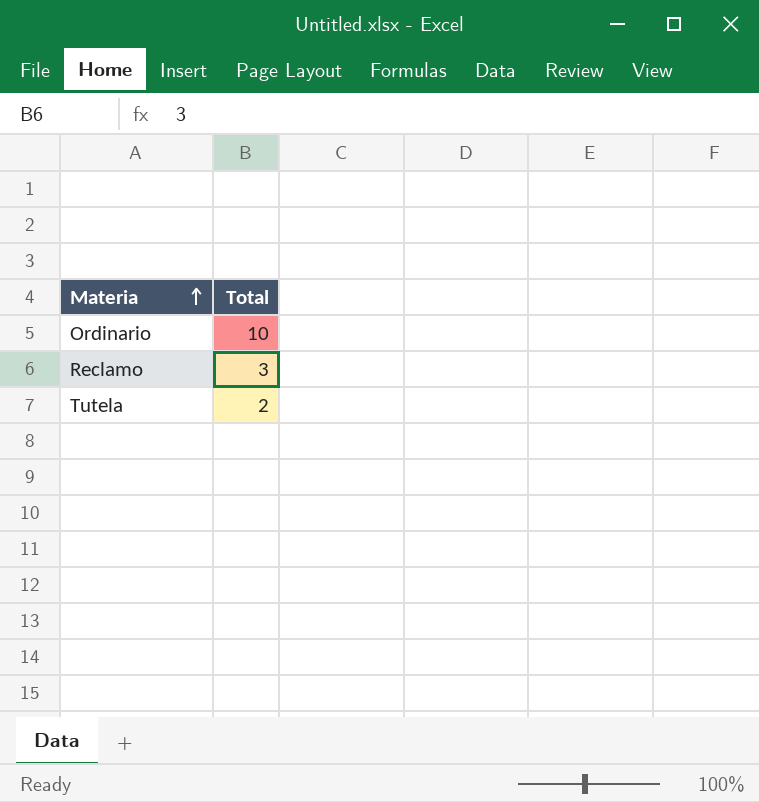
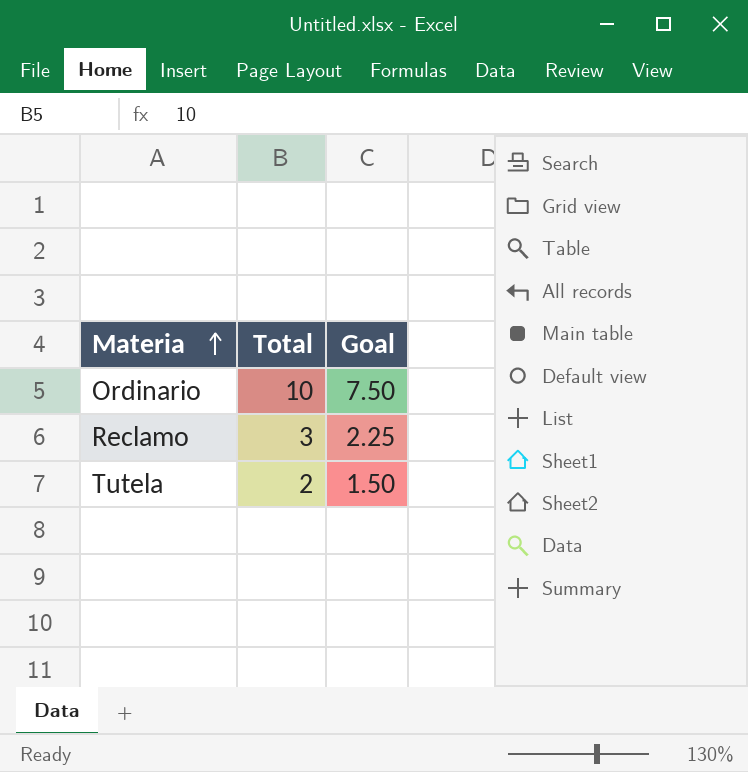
column Goal | formula: none -> [Total] * 0.75

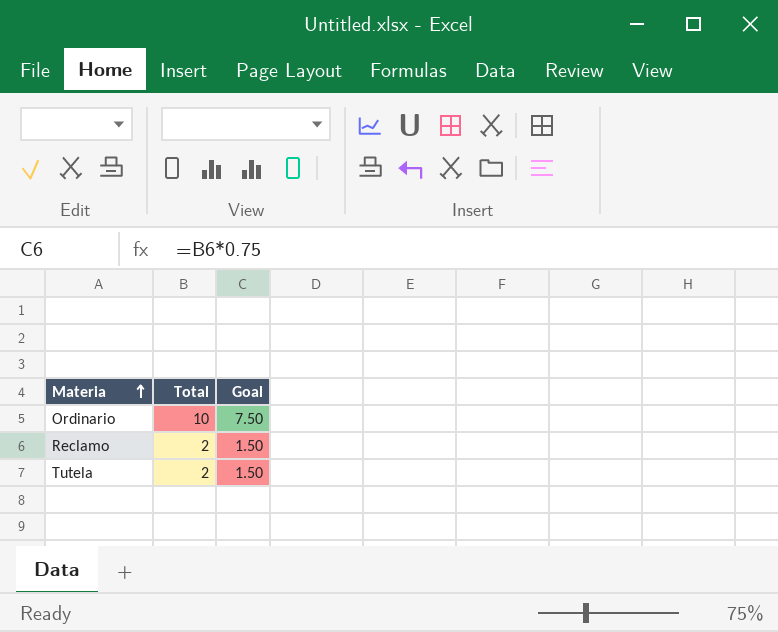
Reclamo | Total: 3 -> 2
Reclamo | Goal: 2.25 -> 1.50

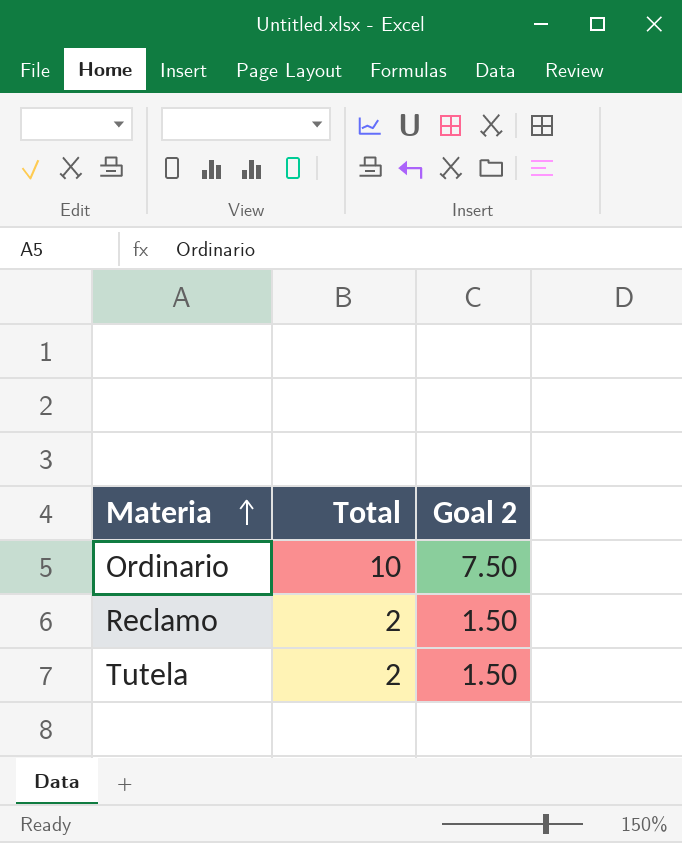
column name: Goal -> Goal 2

